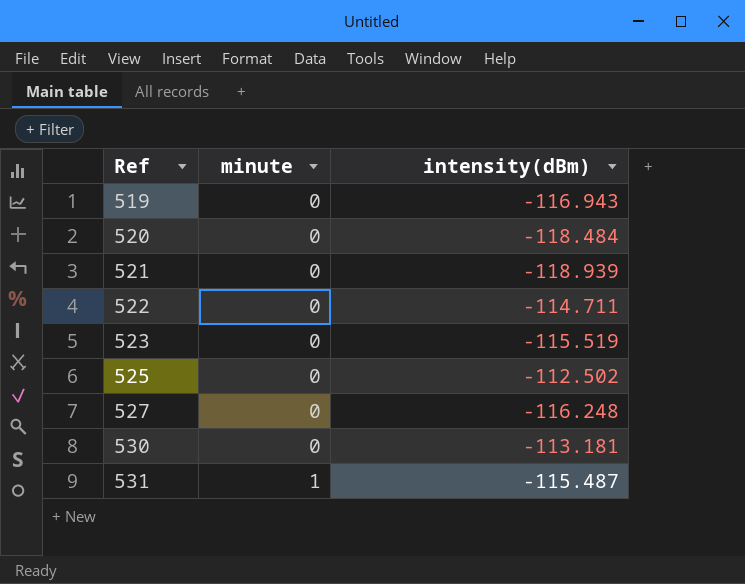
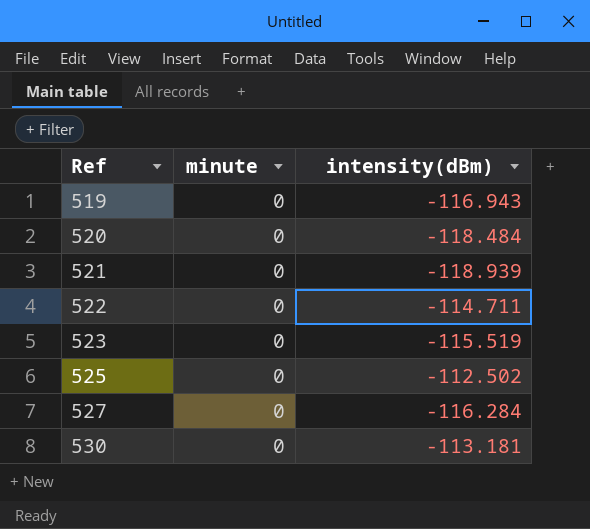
row 531: 1 | -115.487 -> none
527 | intensity(dBm): -116.248 -> -116.284

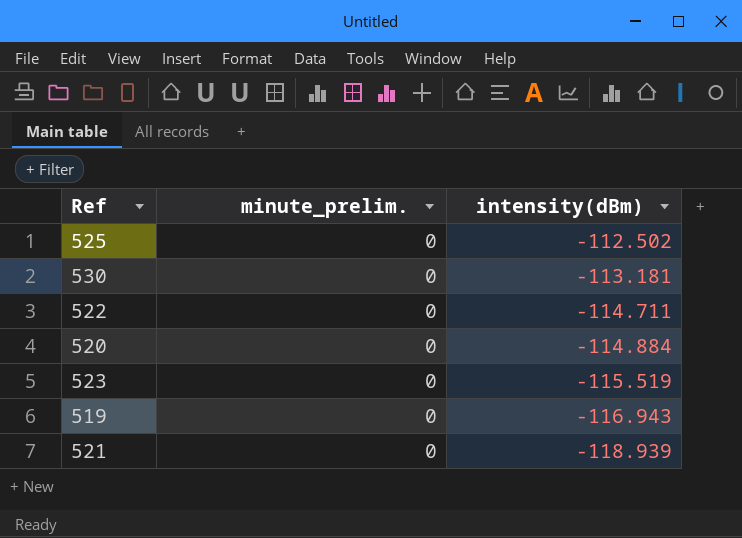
row order: Ref ascending -> intensity(dBm) descending
column name: minute -> minute_prelim.
row 527: 0 | -116.284 -> none
520 | intensity(dBm): -118.484 -> -114.884

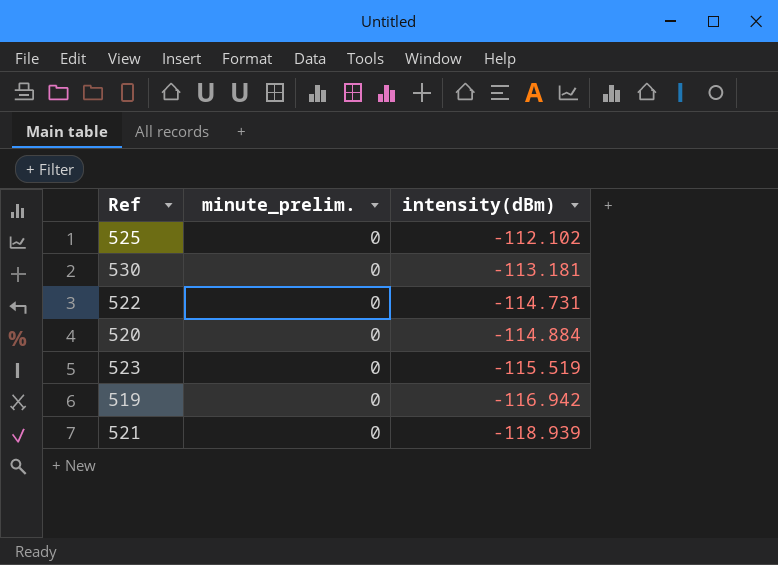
525 | intensity(dBm): -112.502 -> -112.102
522 | intensity(dBm): -114.711 -> -114.731
519 | intensity(dBm): -116.943 -> -116.942

